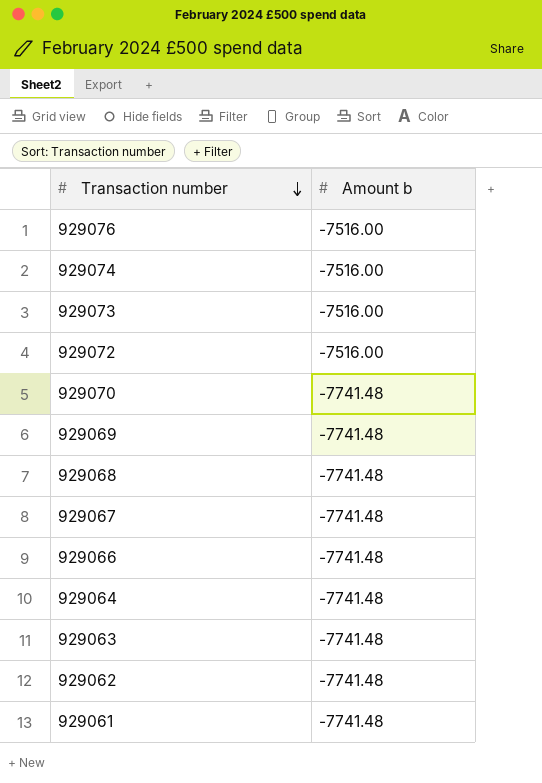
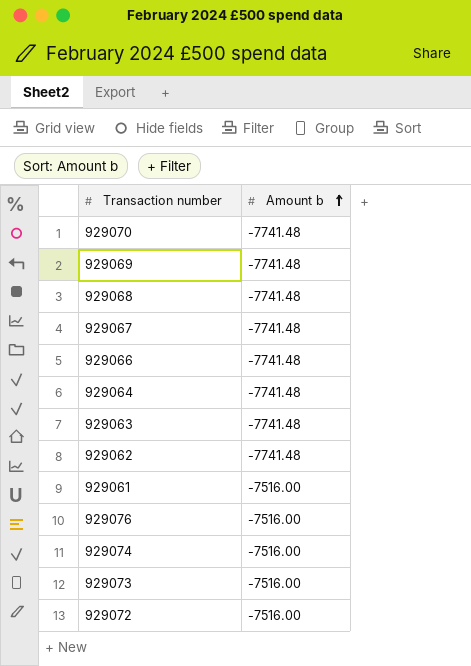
row order: Transaction number descending -> Amount b ascending
929061 | Amount b: -7741.48 -> -7516.00

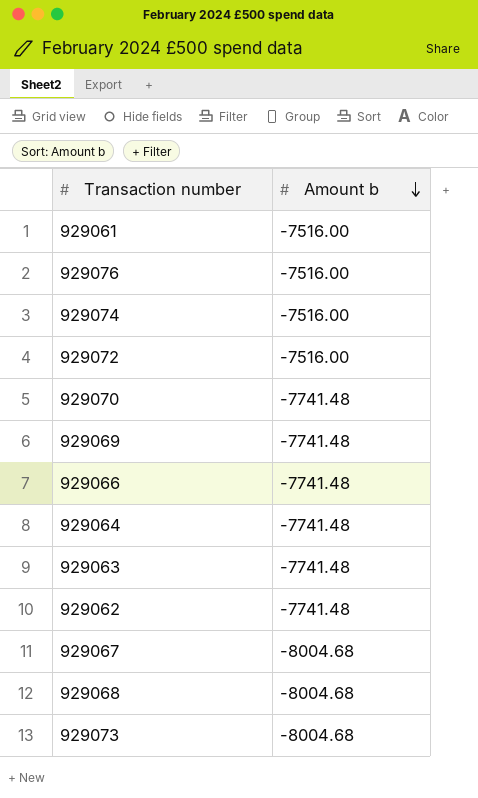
row order: Amount b ascending -> Amount b descending
929067 | Amount b: -7741.48 -> -8004.68
929068 | Amount b: -7741.48 -> -8004.68
929073 | Amount b: -7516.00 -> -8004.68

